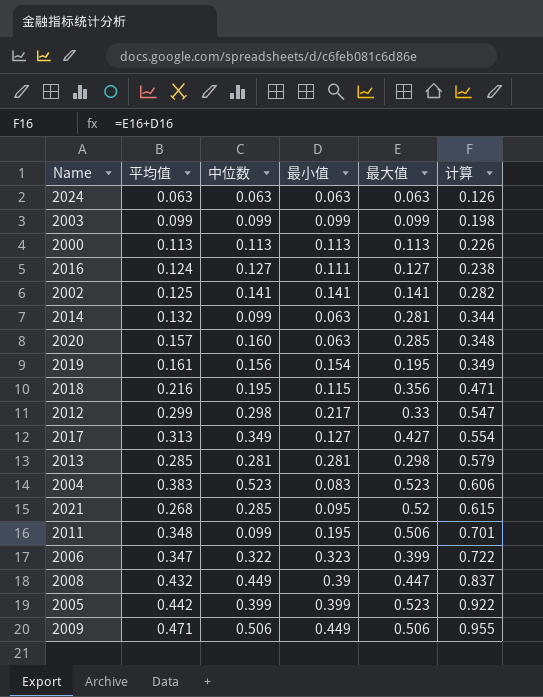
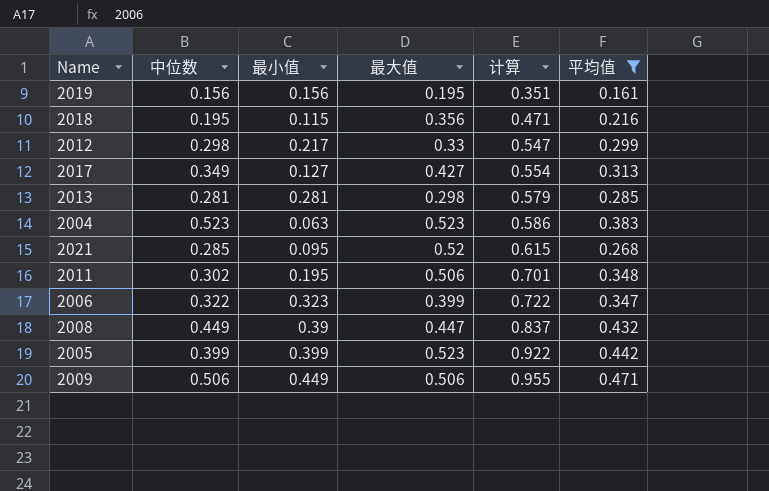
filter: none -> 平均值 >= 0.161
column 平均值 | position: 2 -> 6
2019 | 最小值: 0.154 -> 0.156
2019 | 计算: 0.349 -> 0.351
2004 | 最小值: 0.083 -> 0.063
2004 | 计算: 0.606 -> 0.586
2011 | 中位数: 0.099 -> 0.302

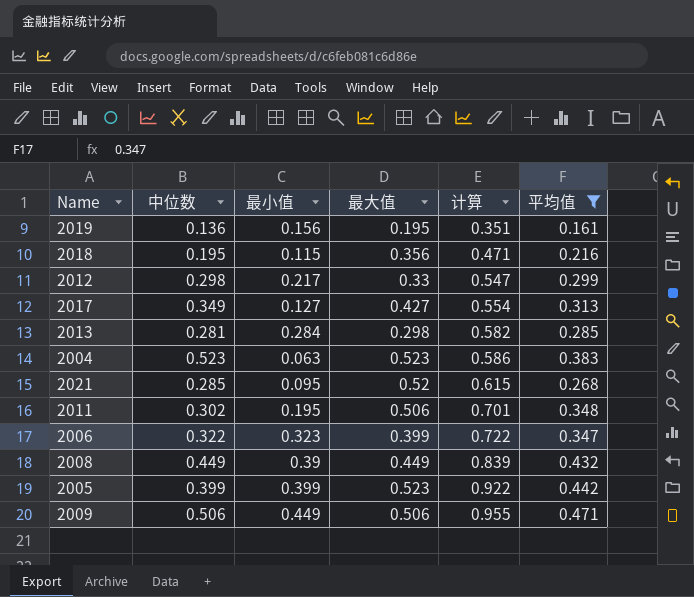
2019 | 中位数: 0.156 -> 0.136
2013 | 最小值: 0.281 -> 0.284
2013 | 计算: 0.579 -> 0.582
2008 | 最大值: 0.447 -> 0.449
2008 | 计算: 0.837 -> 0.839

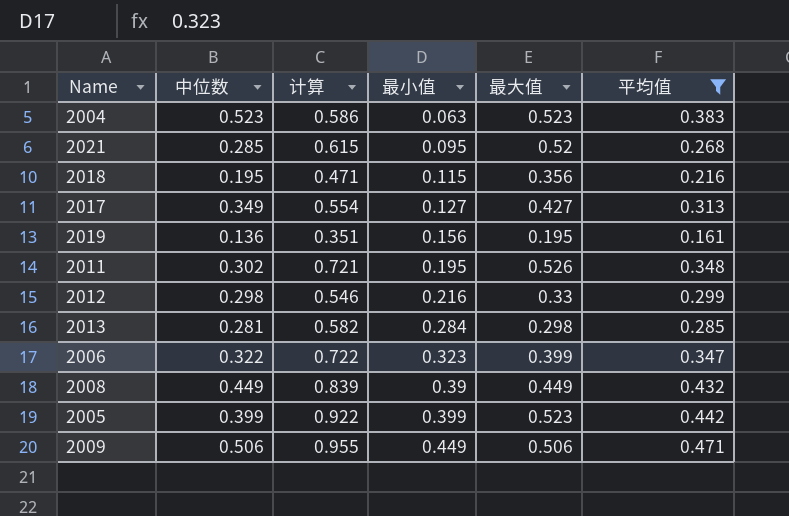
row order: 计算 ascending -> 最小值 ascending
column 计算 | position: 5 -> 3
2011 | 计算: 0.701 -> 0.721
2011 | 最大值: 0.506 -> 0.526
2012 | 计算: 0.547 -> 0.546
2012 | 最小值: 0.217 -> 0.216

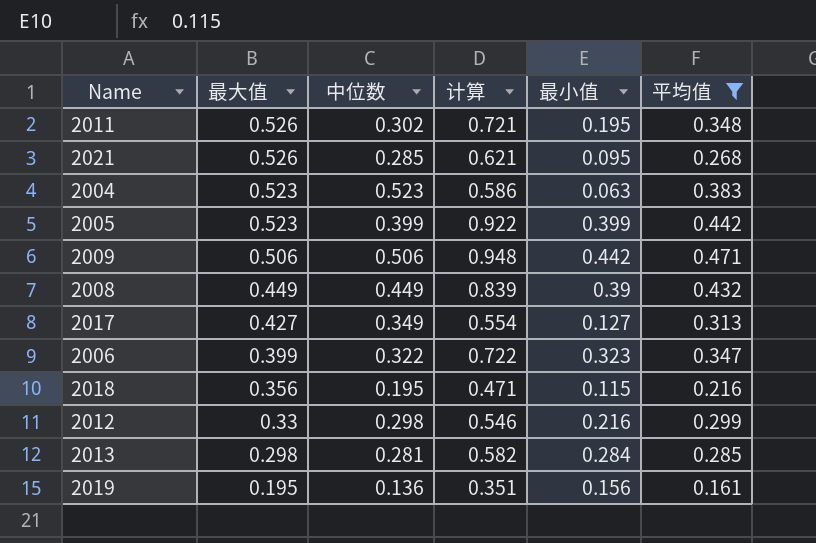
row order: 最小值 ascending -> 最大值 descending
column 最大值 | position: 5 -> 2
2021 | 最大值: 0.52 -> 0.526
2021 | 计算: 0.615 -> 0.621
2009 | 计算: 0.955 -> 0.948
2009 | 最小值: 0.449 -> 0.442

